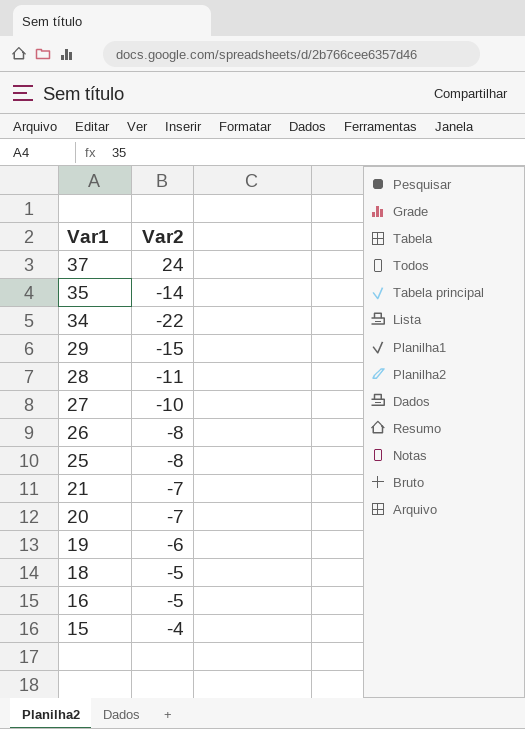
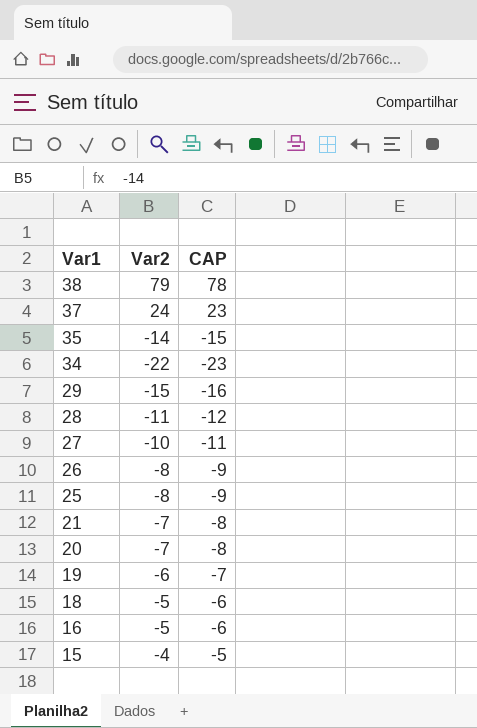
column CAP | formula: none -> [Var2] - 1
row 38: none -> 79 | 78

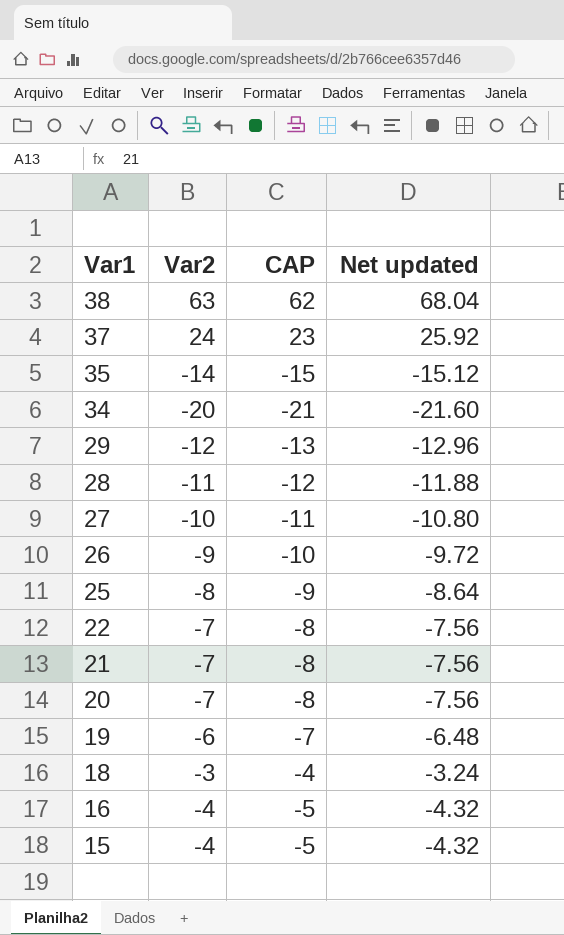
column Net updated | formula: none -> [Var2] * 1.08
38 | Var2: 79 -> 63
38 | CAP: 78 -> 62
34 | Var2: -22 -> -20
34 | CAP: -23 -> -21
29 | Var2: -15 -> -12
29 | CAP: -16 -> -13
26 | Var2: -8 -> -9
26 | CAP: -9 -> -10
row 22: none -> -7 | -8 | -7.56
18 | Var2: -5 -> -3
18 | CAP: -6 -> -4
16 | Var2: -5 -> -4
16 | CAP: -6 -> -5

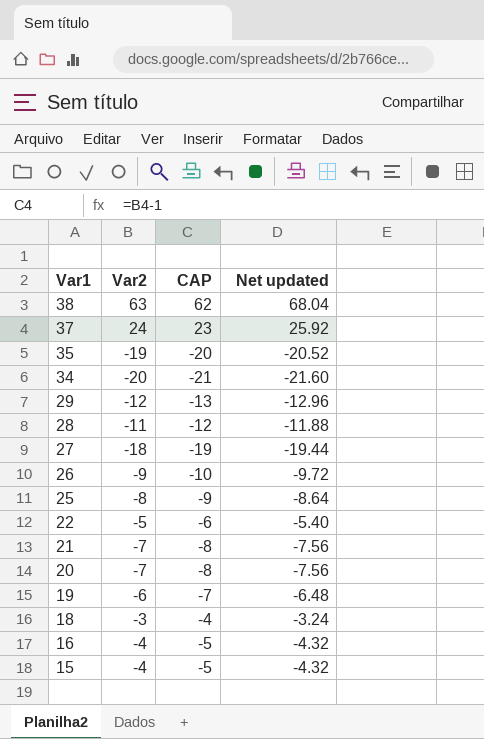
35 | Var2: -14 -> -19
35 | CAP: -15 -> -20
35 | Net updated: -15.12 -> -20.52
27 | Var2: -10 -> -18
27 | CAP: -11 -> -19
27 | Net updated: -10.80 -> -19.44
22 | Var2: -7 -> -5
22 | CAP: -8 -> -6
22 | Net updated: -7.56 -> -5.40

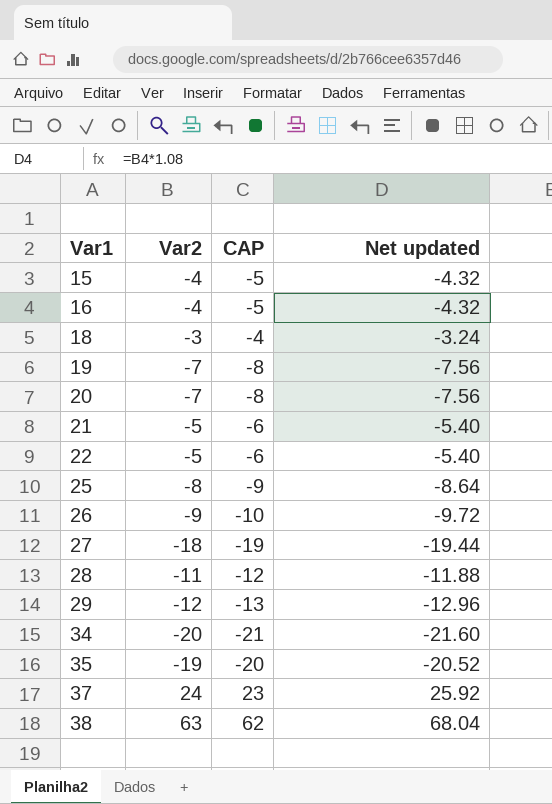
row order: Var1 descending -> Var1 ascending
19 | Var2: -6 -> -7
19 | CAP: -7 -> -8
19 | Net updated: -6.48 -> -7.56
21 | Var2: -7 -> -5
21 | CAP: -8 -> -6
21 | Net updated: -7.56 -> -5.40

